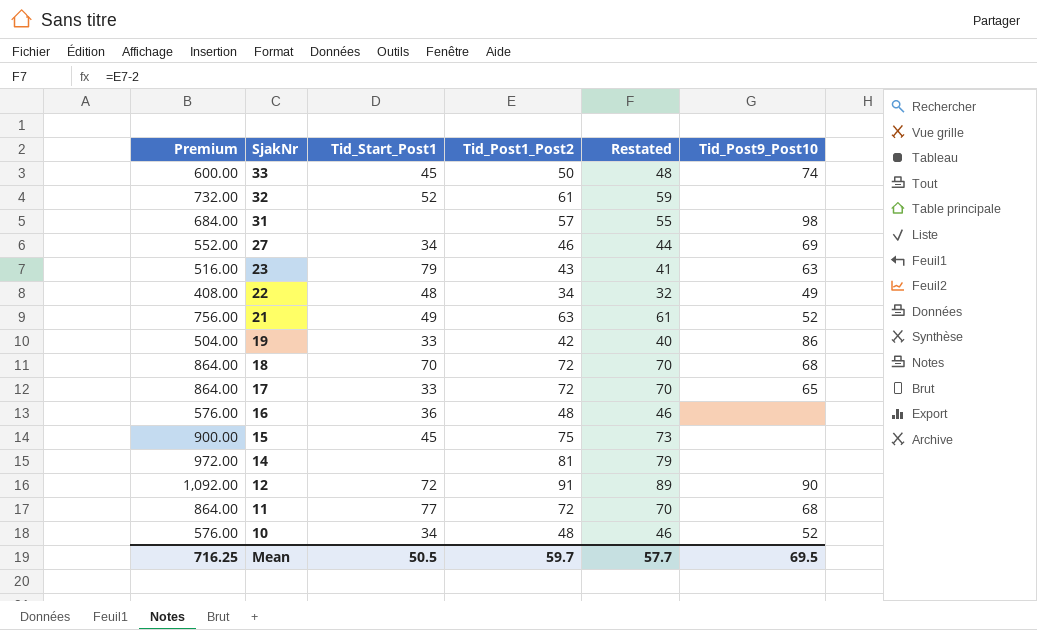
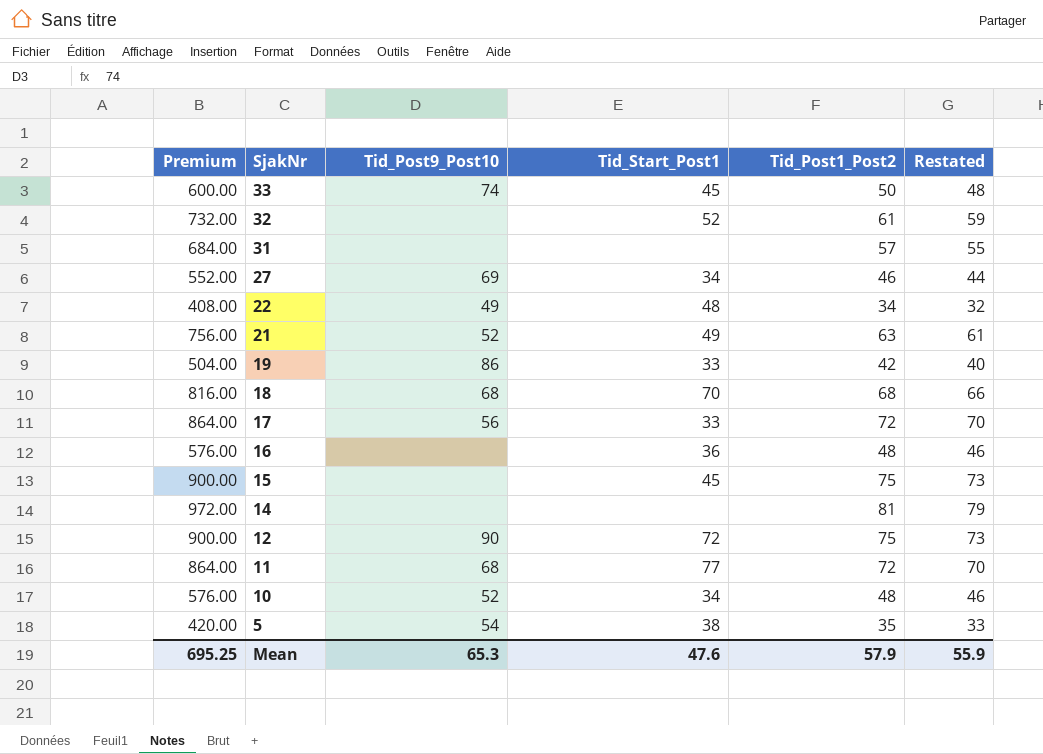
column Tid_Post9_Post10 | position: 6 -> 3
row 23: 516.00 | 79 | 43 | 41 | 63 -> none
31 | Tid_Post9_Post10: 98 -> none
18 | Premium: 864.00 -> 816.00
18 | Tid_Post1_Post2: 72 -> 68
18 | Restated: 70 -> 66
17 | Tid_Post9_Post10: 65 -> 56
12 | Premium: 1,092.00 -> 900.00
12 | Tid_Post1_Post2: 91 -> 75
12 | Restated: 89 -> 73
row 5: none -> 420.00 | 54 | 38 | 35 | 33
Mean | Premium: 716.25 -> 695.25
Mean | Tid_Post9_Post10: 69.5 -> 65.3
Mean | Tid_Start_Post1: 50.5 -> 47.6
Mean | Tid_Post1_Post2: 59.7 -> 57.9
Mean | Restated: 57.7 -> 55.9

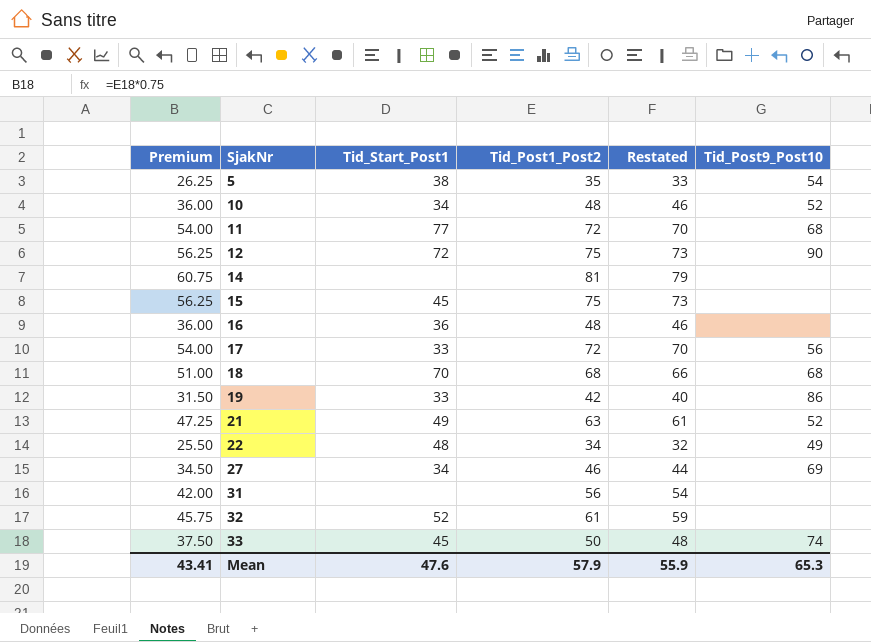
row order: SjakNr descending -> SjakNr ascending
column Premium | formula: [Tid_Post1_Post2] * 12 -> [Tid_Post1_Post2] * 0.75
column Tid_Post9_Post10 | position: 3 -> 6
31 | Tid_Post1_Post2: 57 -> 56
31 | Restated: 55 -> 54
Mean | Premium: 695.25 -> 43.41

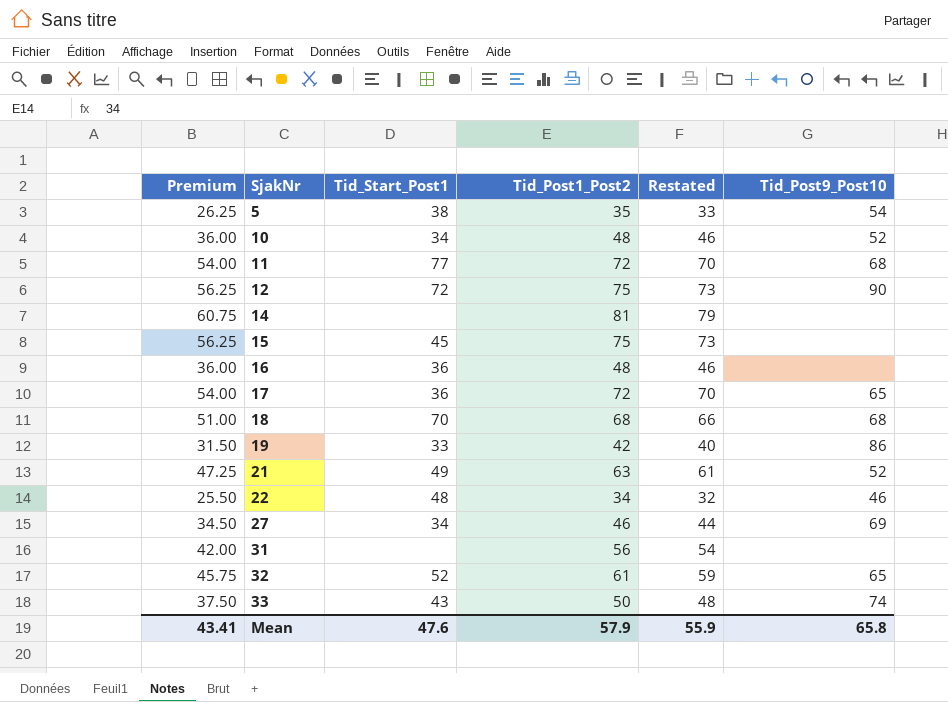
17 | Tid_Start_Post1: 33 -> 36
17 | Tid_Post9_Post10: 56 -> 65
22 | Tid_Post9_Post10: 49 -> 46
32 | Tid_Post9_Post10: none -> 65
33 | Tid_Start_Post1: 45 -> 43
Mean | Tid_Post9_Post10: 65.3 -> 65.8

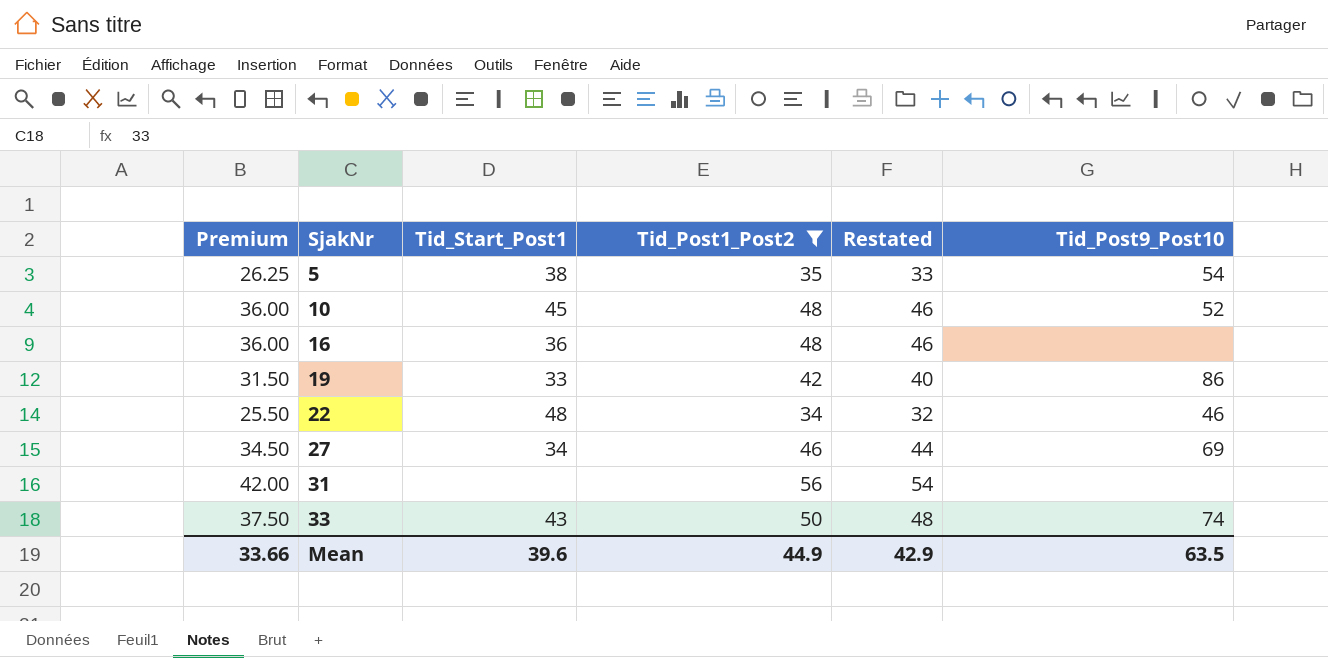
filter: none -> Tid_Post1_Post2 <= 56
10 | Tid_Start_Post1: 34 -> 45
Mean | Premium: 43.41 -> 33.66
Mean | Tid_Start_Post1: 47.6 -> 39.6
Mean | Tid_Post1_Post2: 57.9 -> 44.9
Mean | Restated: 55.9 -> 42.9
Mean | Tid_Post9_Post10: 65.8 -> 63.5

